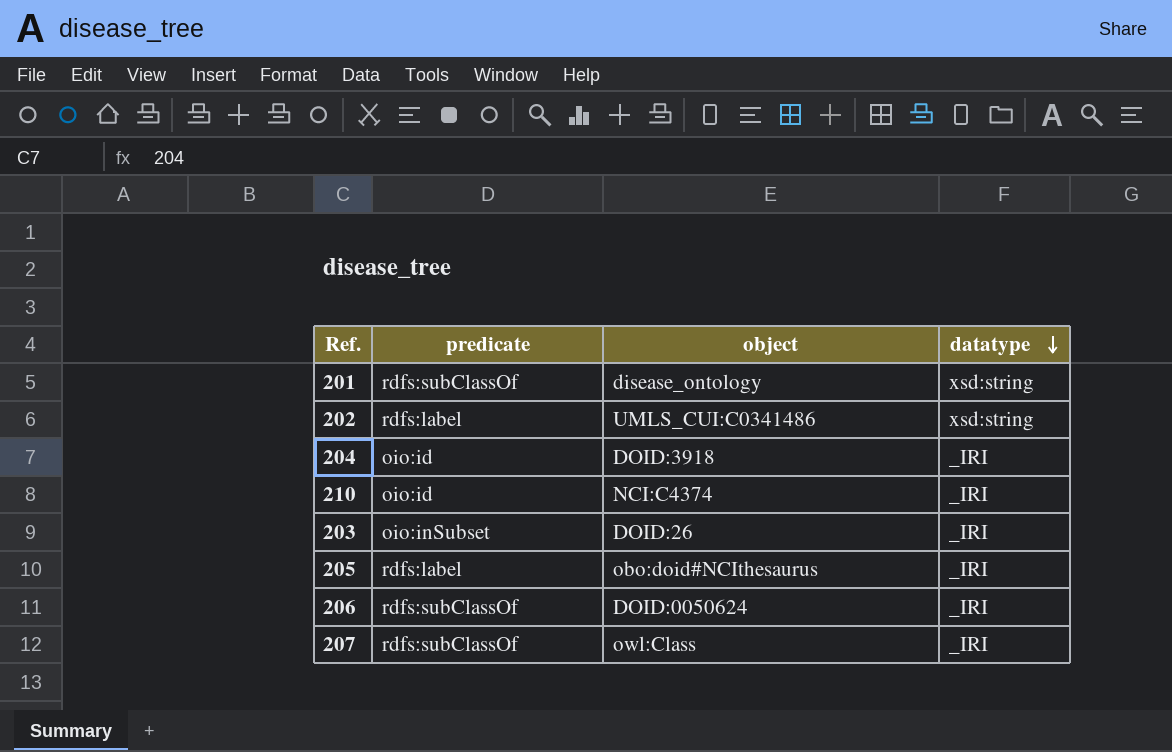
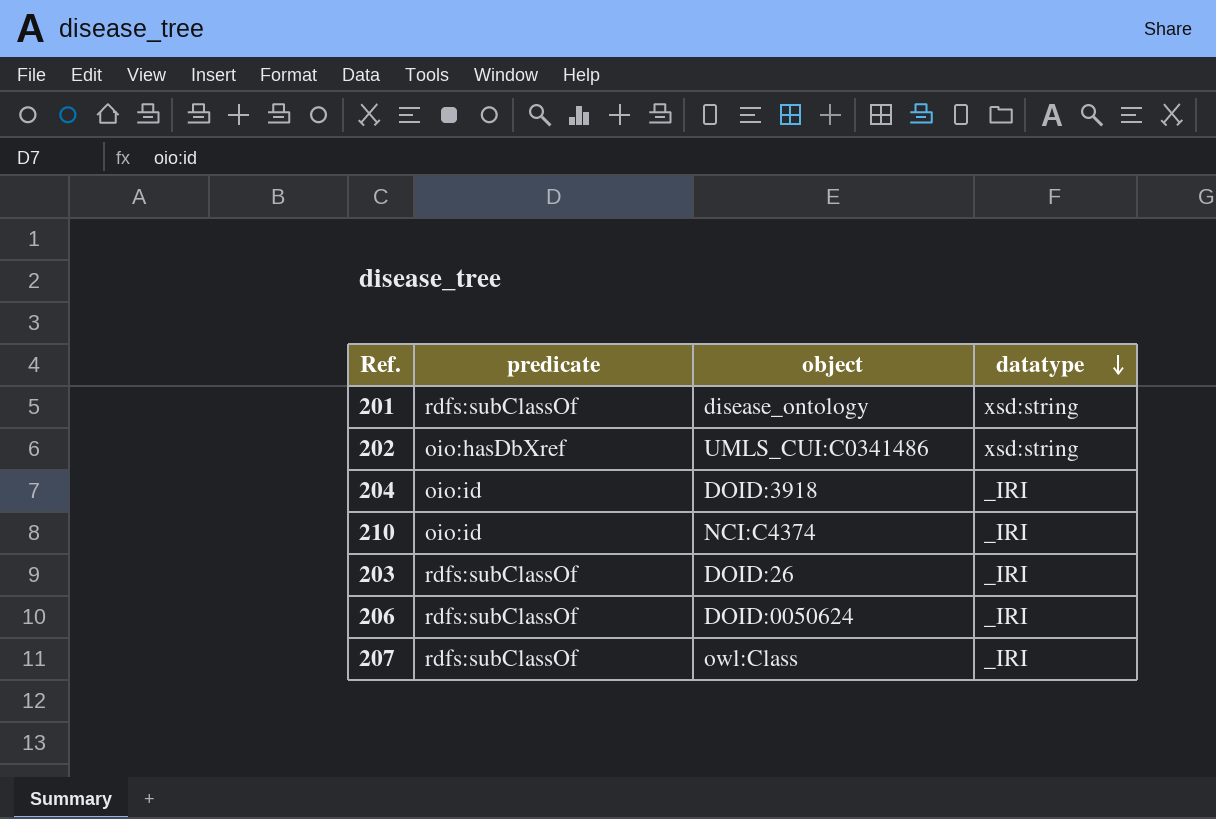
row 205: rdfs:label | obo:doid#NCIthesaurus | _IRI -> none
202 | predicate: rdfs:label -> oio:hasDbXref
203 | predicate: oio:inSubset -> rdfs:subClassOf

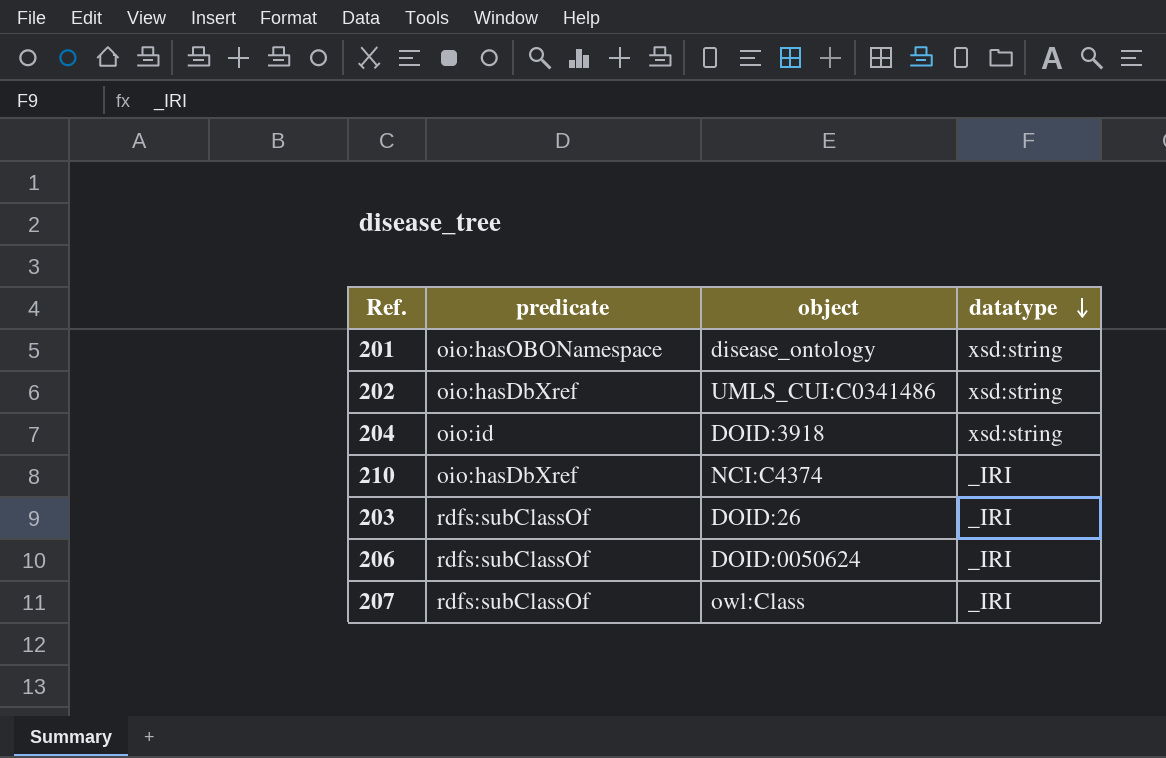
201 | predicate: rdfs:subClassOf -> oio:hasOBONamespace
204 | datatype: _IRI -> xsd:string
210 | predicate: oio:id -> oio:hasDbXref

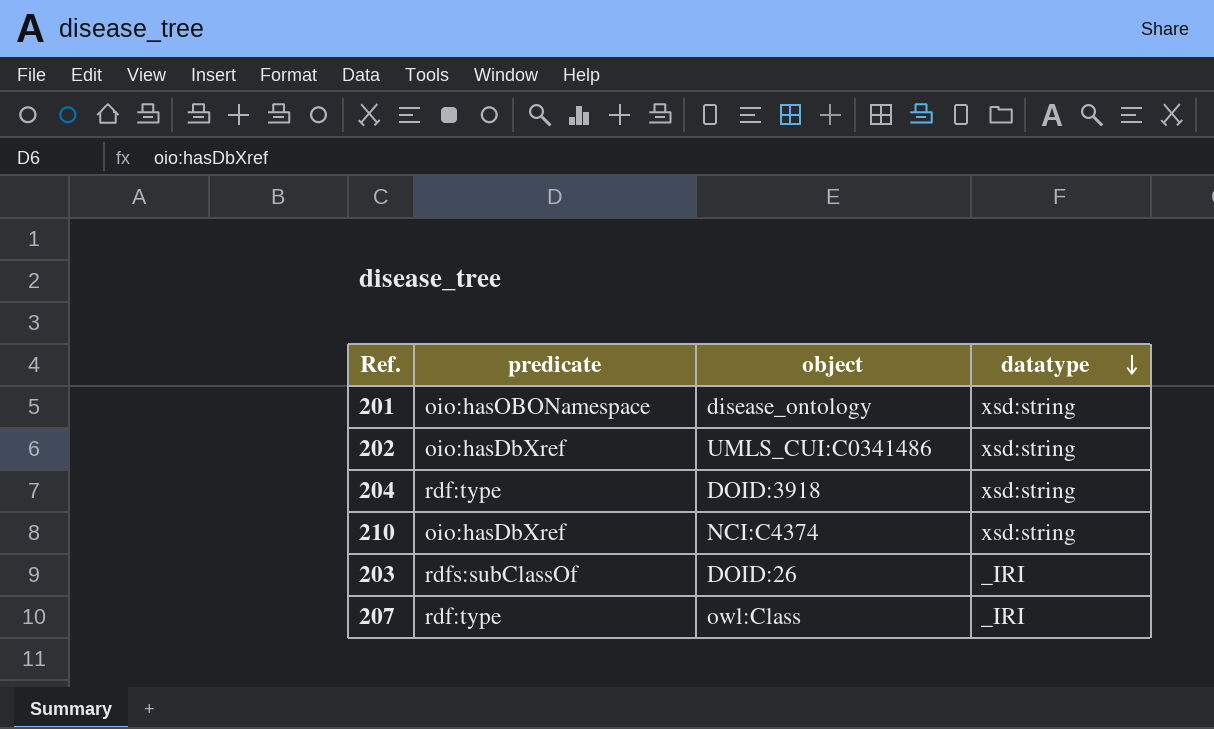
row 206: rdfs:subClassOf | DOID:0050624 | _IRI -> none
204 | predicate: oio:id -> rdf:type
210 | datatype: _IRI -> xsd:string
207 | predicate: rdfs:subClassOf -> rdf:type

